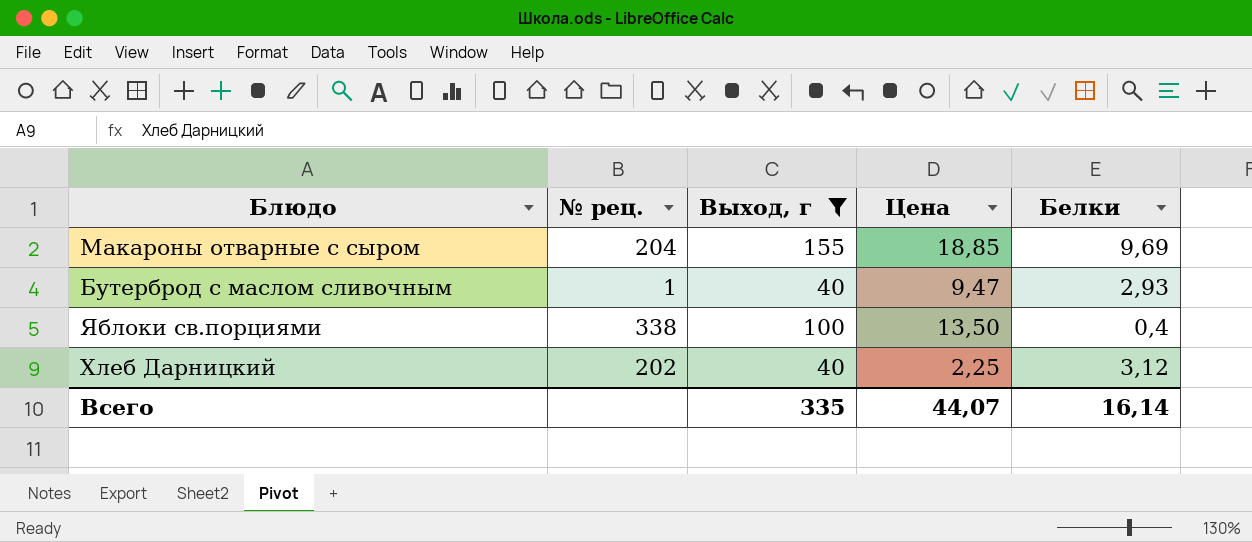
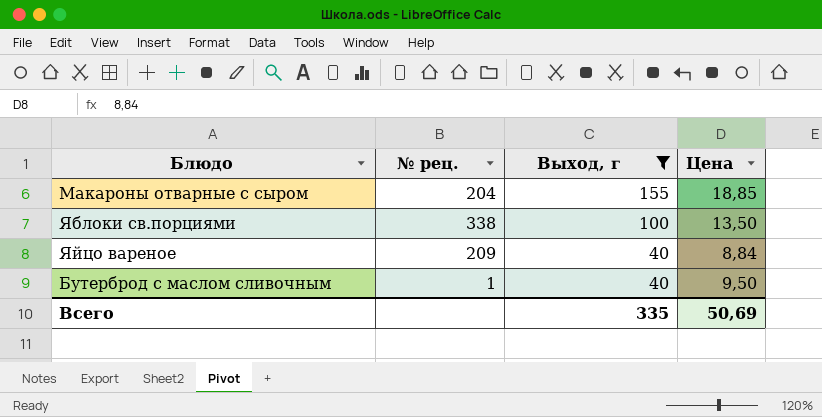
row order: none -> Выход, г descending
column Белки | position: 5 -> none
row Хлеб Дарницкий: 202 | 40 | 2,25 | 3,12 -> none
row Яйцо вареное: none -> 209 | 40 | 8,84
Бутерброд с маслом сливочным | Цена: 9,47 -> 9,50
Всего | Цена: 44,07 -> 50,69

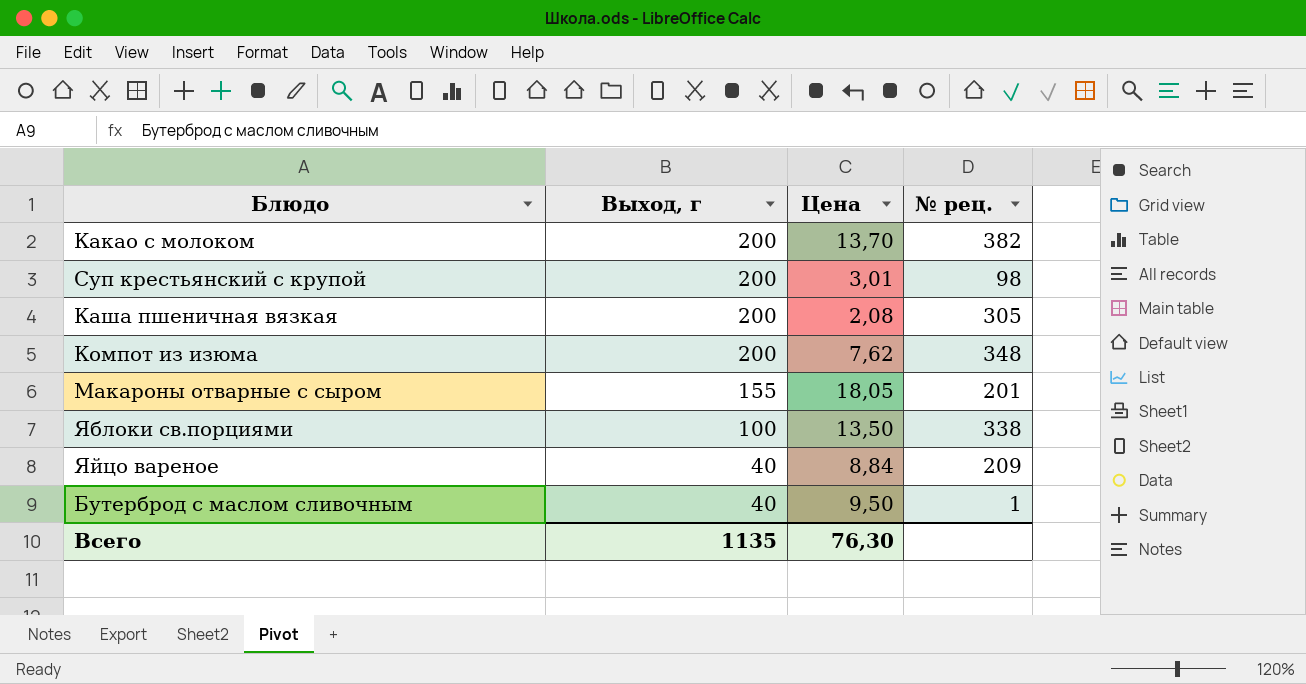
filter: Выход, г != 200 -> none
column № рец. | position: 2 -> 4
Макароны отварные с сыром | Цена: 18,85 -> 18,05
Макароны отварные с сыром | № рец.: 204 -> 201
Всего | Выход, г: 335 -> 1135
Всего | Цена: 50,69 -> 76,30

